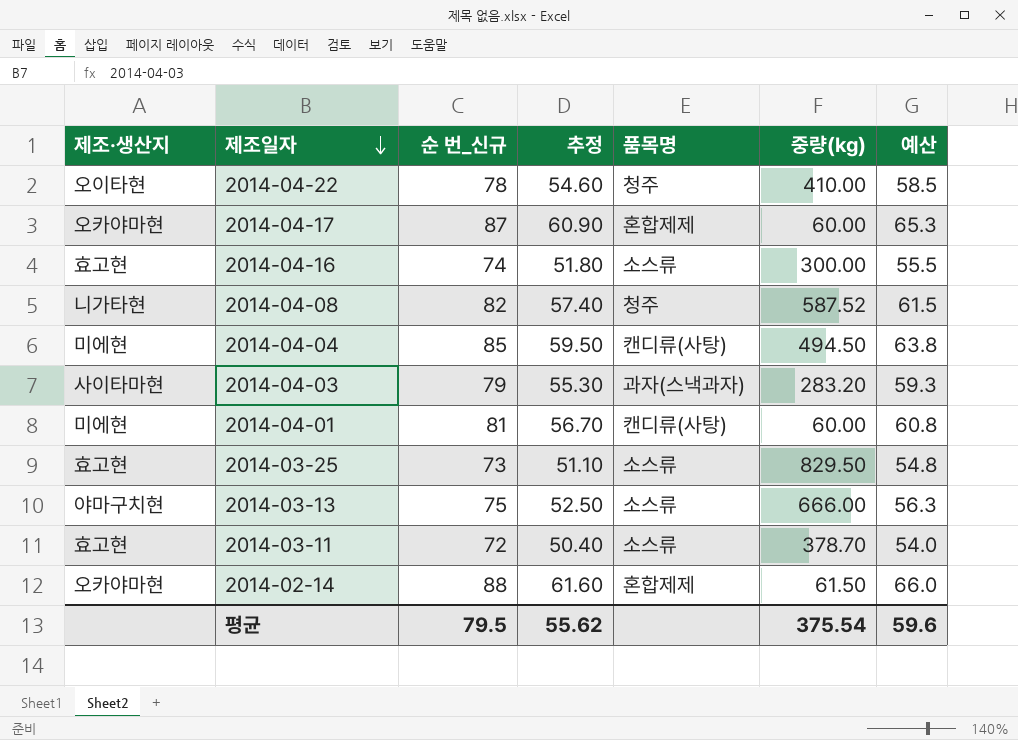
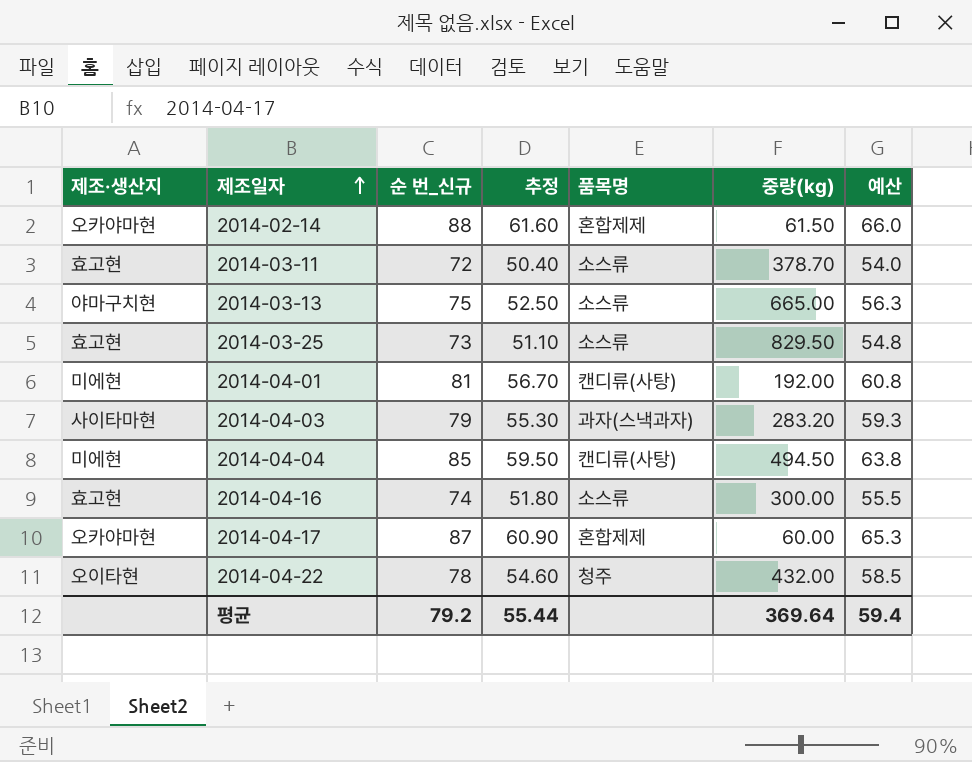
row order: 제조일자 descending -> 제조일자 ascending
row 2014-04-08: 니가타현 | 82 | 57.40 | 청주 | 587.52 | 61.5 -> none
2014-03-13 | 중량(kg): 666.00 -> 665.00
2014-04-01 | 중량(kg): 60.00 -> 192.00
2014-04-22 | 중량(kg): 410.00 -> 432.00
평균 | 순 번_신규: 79.5 -> 79.2
평균 | 추정: 55.62 -> 55.44
평균 | 중량(kg): 375.54 -> 369.64
평균 | 예산: 59.6 -> 59.4

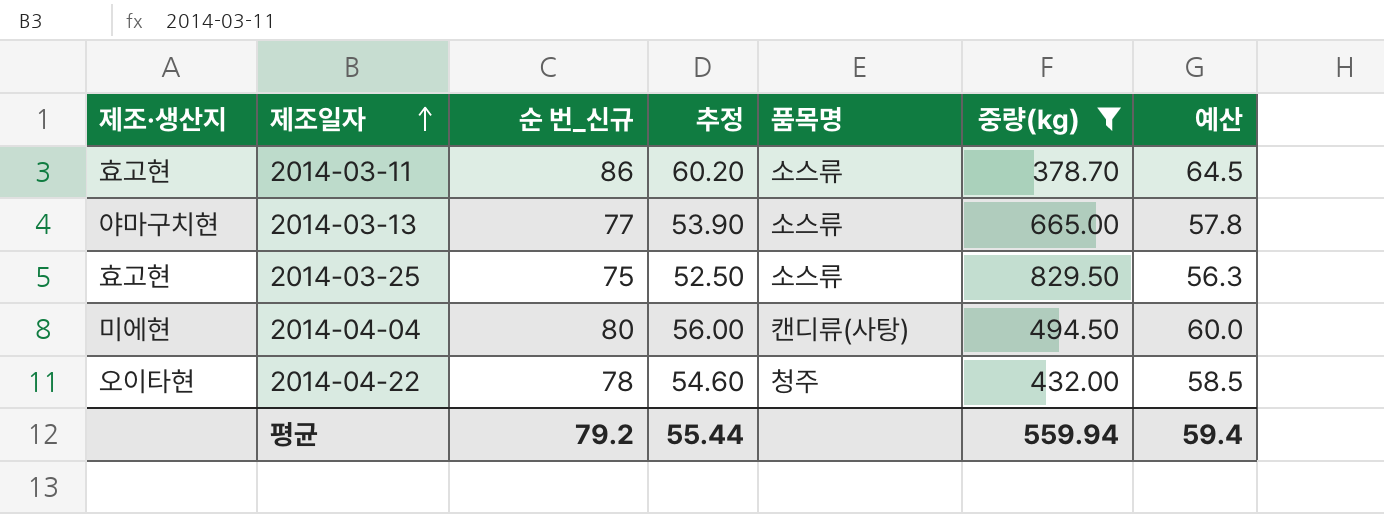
filter: none -> 중량(kg) >= 378.70
2014-03-11 | 순 번_신규: 72 -> 86
2014-03-11 | 추정: 50.40 -> 60.20
2014-03-11 | 예산: 54.0 -> 64.5
2014-03-13 | 순 번_신규: 75 -> 77
2014-03-13 | 추정: 52.50 -> 53.90
2014-03-13 | 예산: 56.3 -> 57.8
2014-03-25 | 순 번_신규: 73 -> 75
2014-03-25 | 추정: 51.10 -> 52.50
2014-03-25 | 예산: 54.8 -> 56.3
2014-04-04 | 순 번_신규: 85 -> 80
2014-04-04 | 추정: 59.50 -> 56.00
2014-04-04 | 예산: 63.8 -> 60.0
평균 | 중량(kg): 369.64 -> 559.94

